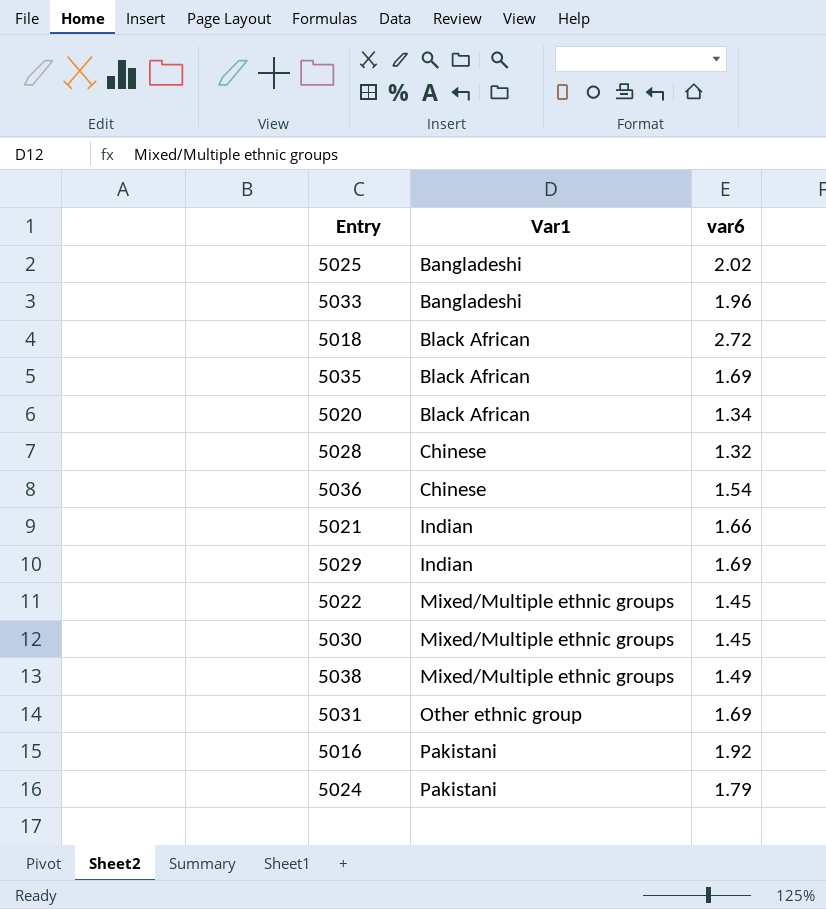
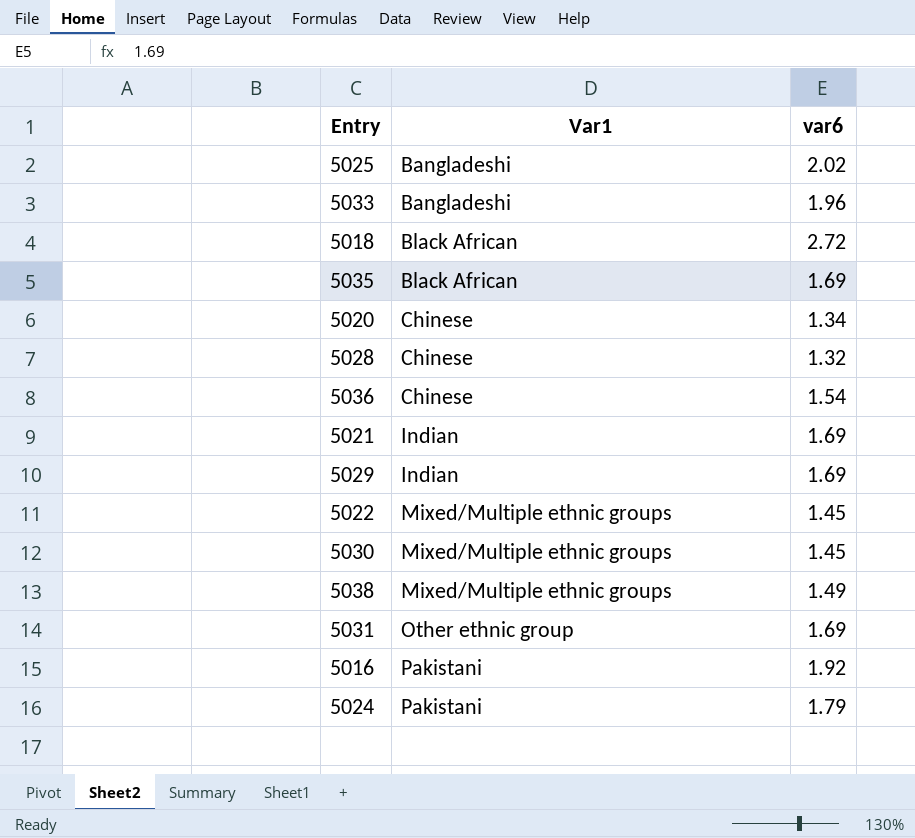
5020 | Var1: Black African -> Chinese
5021 | var6: 1.66 -> 1.69

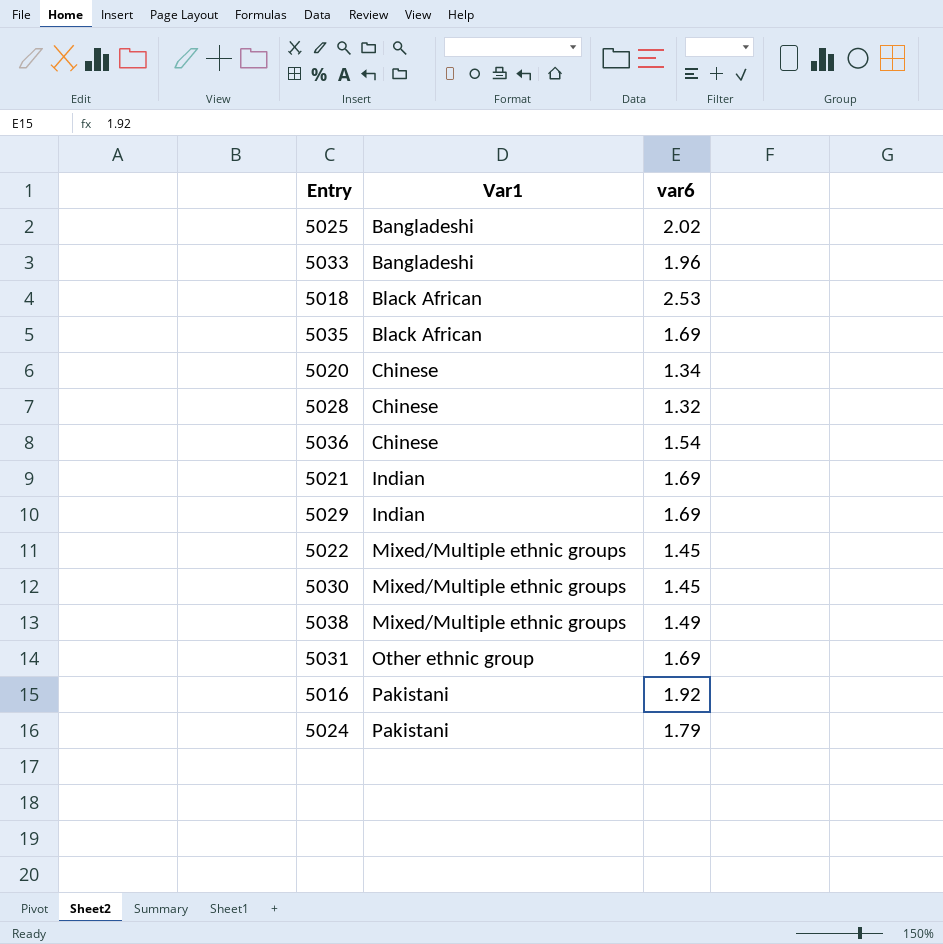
5018 | var6: 2.72 -> 2.53

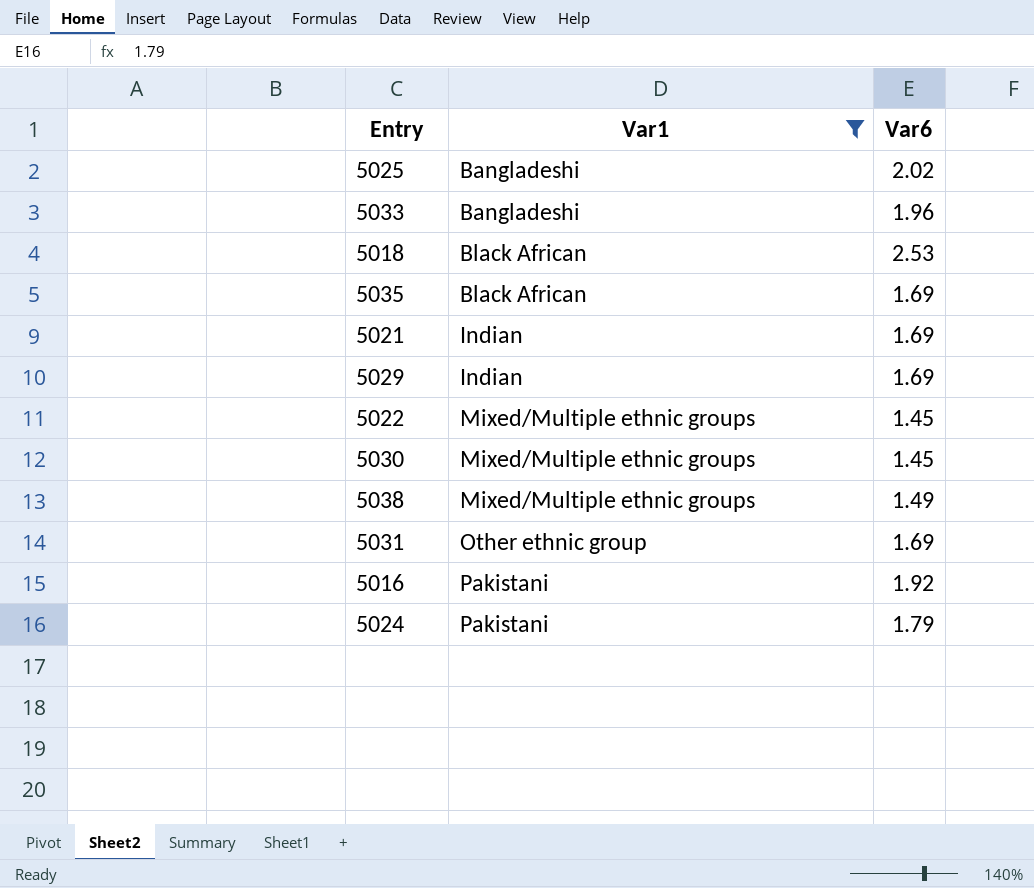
filter: none -> Var1 != Chinese
column name: var6 -> Var6

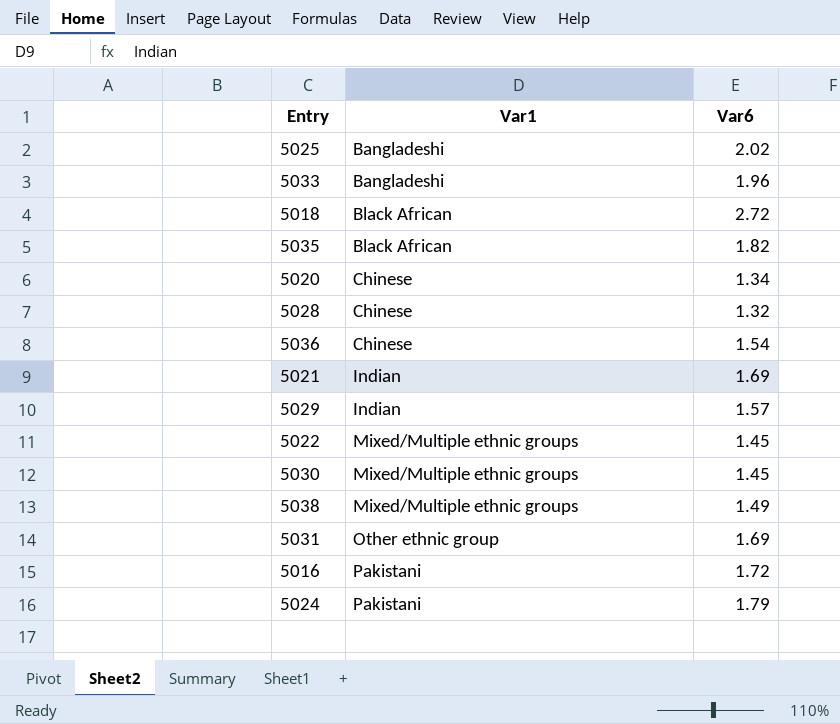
filter: Var1 != Chinese -> none
5018 | Var6: 2.53 -> 2.72
5035 | Var6: 1.69 -> 1.82
5029 | Var6: 1.69 -> 1.57
5016 | Var6: 1.92 -> 1.72

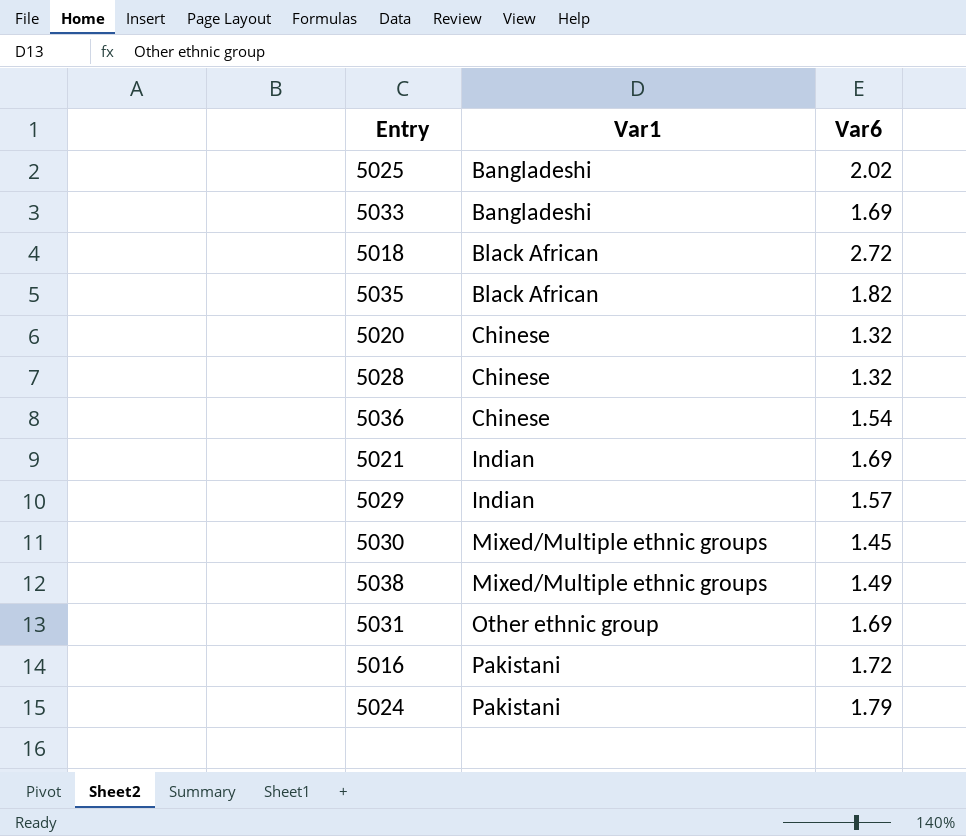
row 5022: Mixed/Multiple ethnic groups | 1.45 -> none
5033 | Var6: 1.96 -> 1.69
5020 | Var6: 1.34 -> 1.32

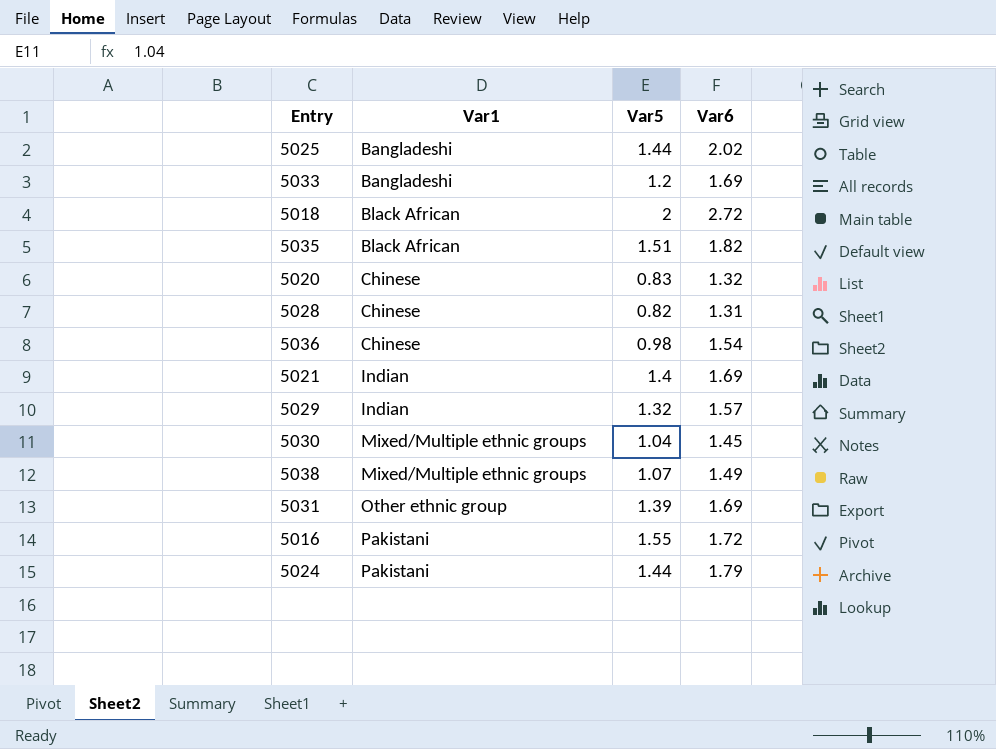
column Var5 | position: none -> 3
5028 | Var6: 1.32 -> 1.31

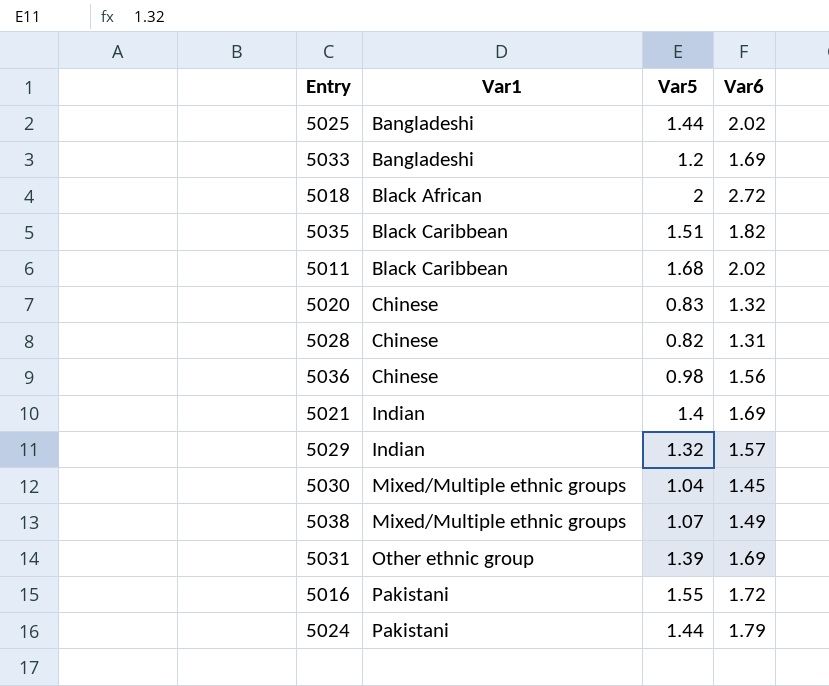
5035 | Var1: Black African -> Black Caribbean
row 5011: none -> Black Caribbean | 1.68 | 2.02
5036 | Var6: 1.54 -> 1.56

